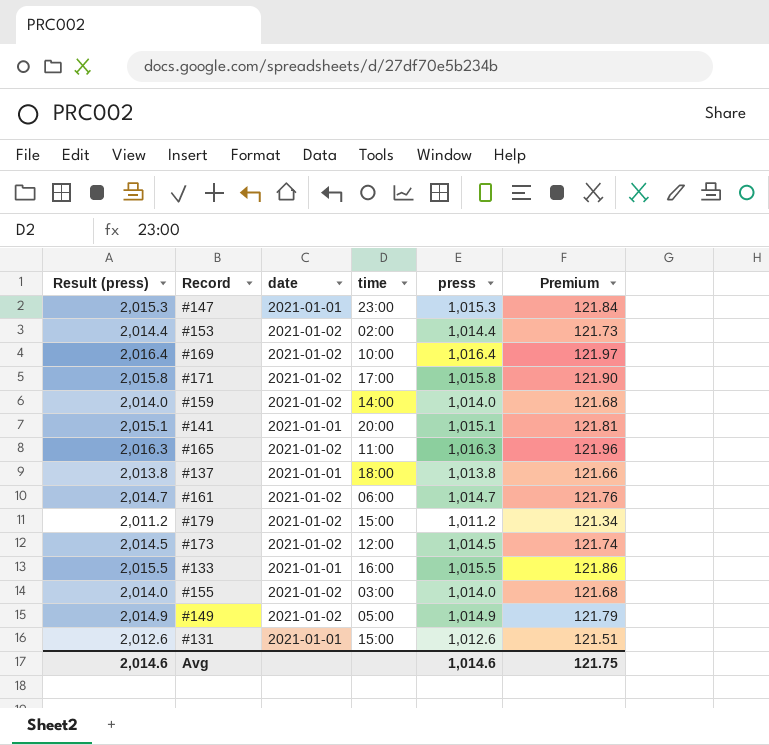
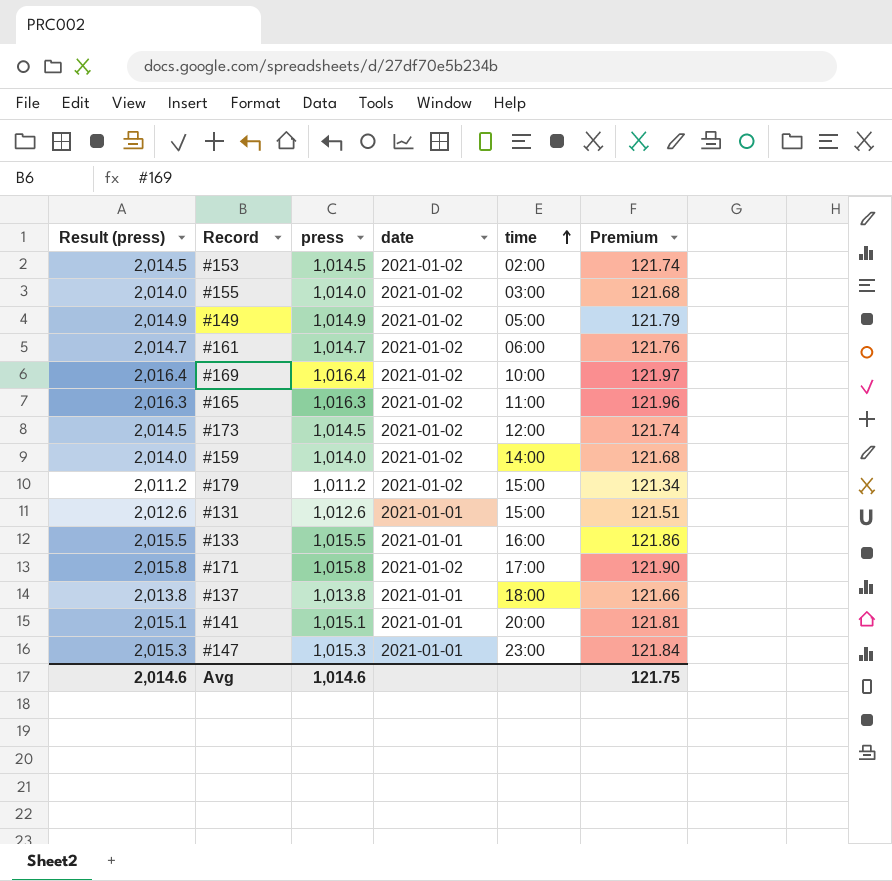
row order: none -> time ascending
column press | position: 5 -> 3
#153 | Result (press): 2,014.4 -> 2,014.5
#153 | press: 1,014.4 -> 1,014.5
#153 | Premium: 121.73 -> 121.74

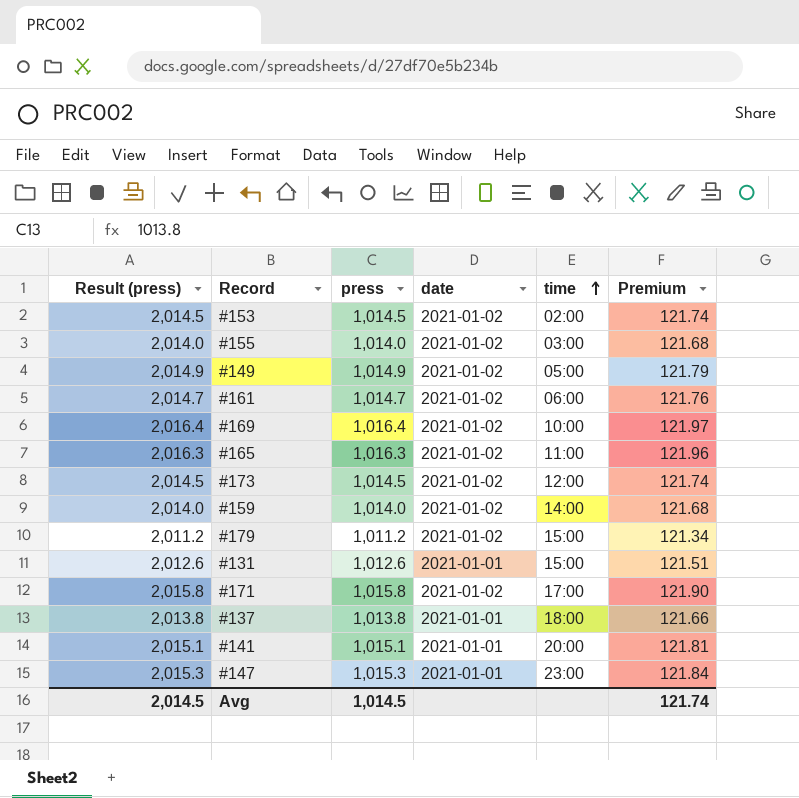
row #133: 2,015.5 | 1,015.5 | 2021-01-01 | 16:00 | 121.86 -> none
Avg | Result (press): 2,014.6 -> 2,014.5
Avg | press: 1,014.6 -> 1,014.5
Avg | Premium: 121.75 -> 121.74

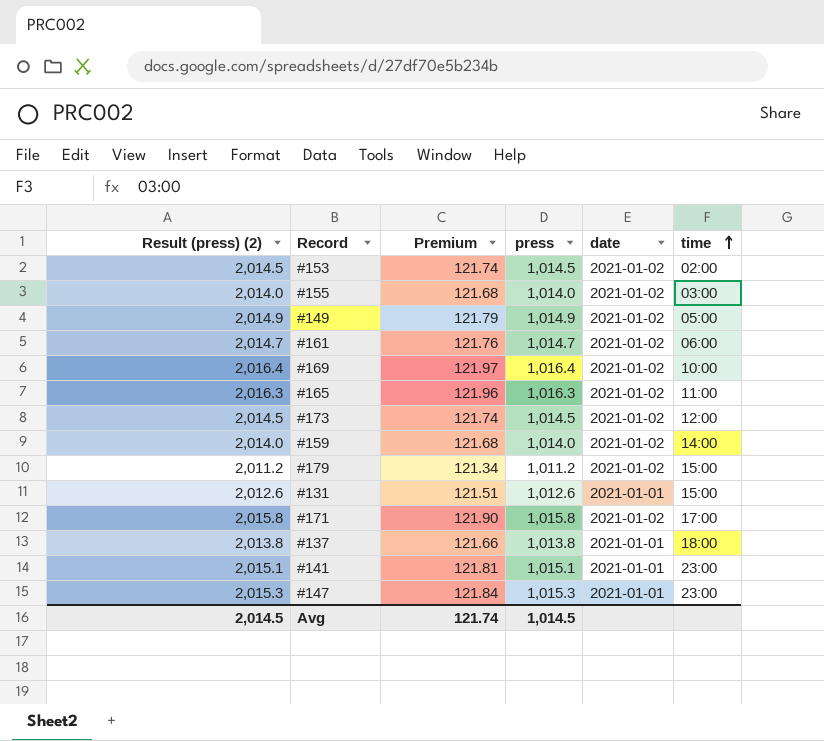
column name: Result (press) -> Result (press) (2)
column Premium | position: 6 -> 3
#141 | time: 20:00 -> 23:00

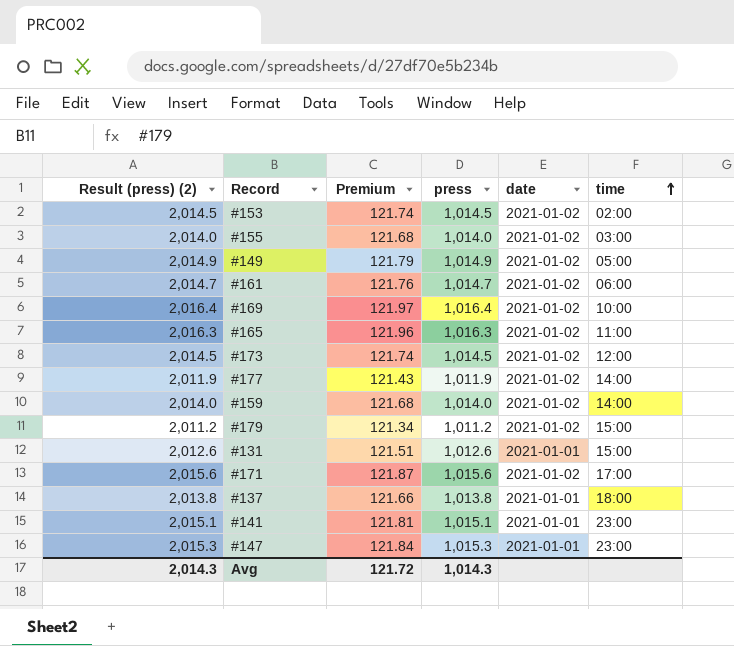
row #177: none -> 2,011.9 | 121.43 | 1,011.9 | 2021-01-02 | 14:00
#171 | Result (press) (2): 2,015.8 -> 2,015.6
#171 | Premium: 121.90 -> 121.87
#171 | press: 1,015.8 -> 1,015.6
Avg | Result (press) (2): 2,014.5 -> 2,014.3
Avg | Premium: 121.74 -> 121.72
Avg | press: 1,014.5 -> 1,014.3

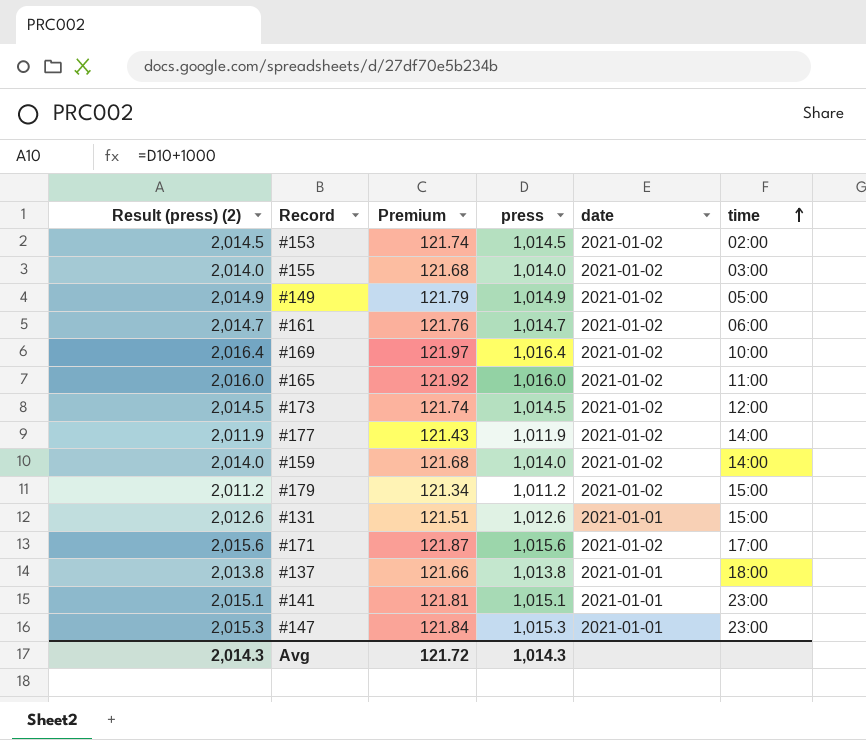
#165 | Result (press) (2): 2,016.3 -> 2,016.0
#165 | Premium: 121.96 -> 121.92
#165 | press: 1,016.3 -> 1,016.0

